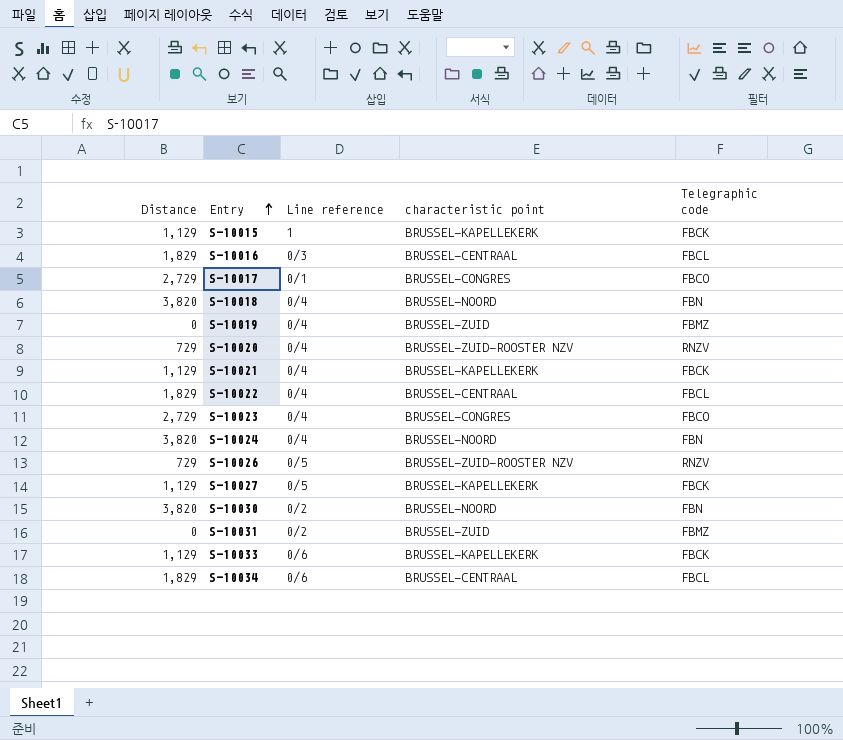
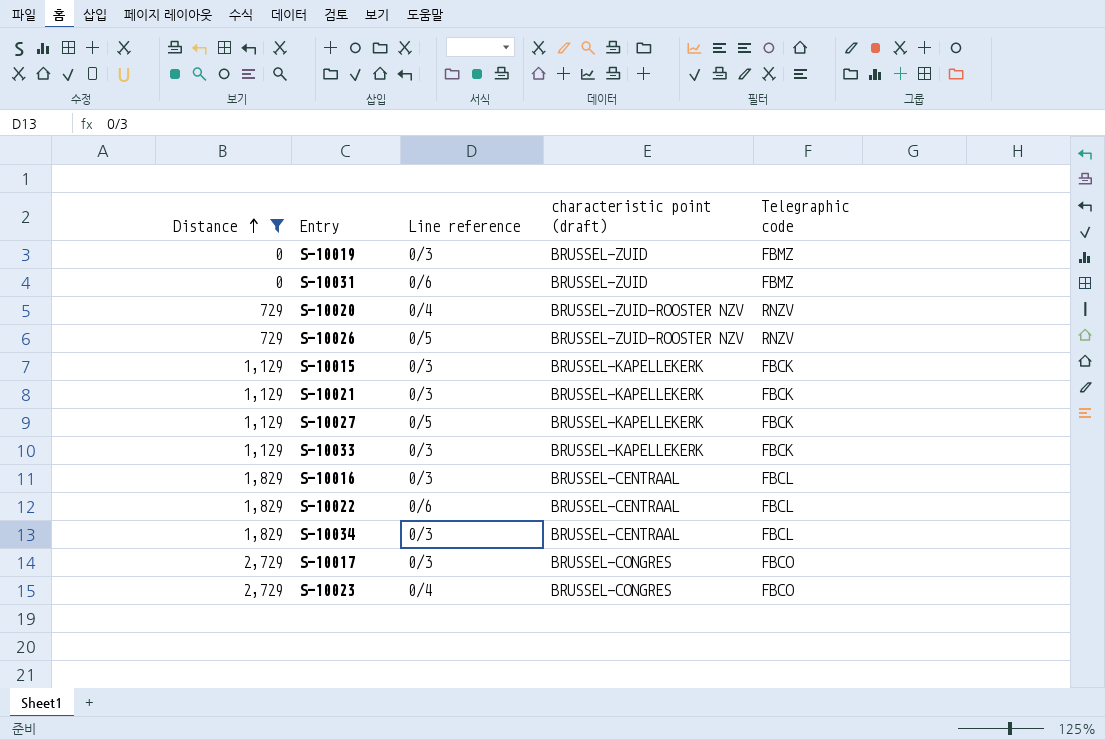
filter: none -> Distance != 3,820
row order: Entry ascending -> Distance ascending
column name: characteristic point -> characteristic point (draft)
S-10019 | Line reference: 0/4 -> 0/3
S-10031 | Line reference: 0/2 -> 0/6
S-10015 | Line reference: 1 -> 0/3
S-10021 | Line reference: 0/4 -> 0/3
S-10033 | Line reference: 0/6 -> 0/3
S-10022 | Line reference: 0/4 -> 0/6
S-10034 | Line reference: 0/6 -> 0/3
S-10017 | Line reference: 0/1 -> 0/3

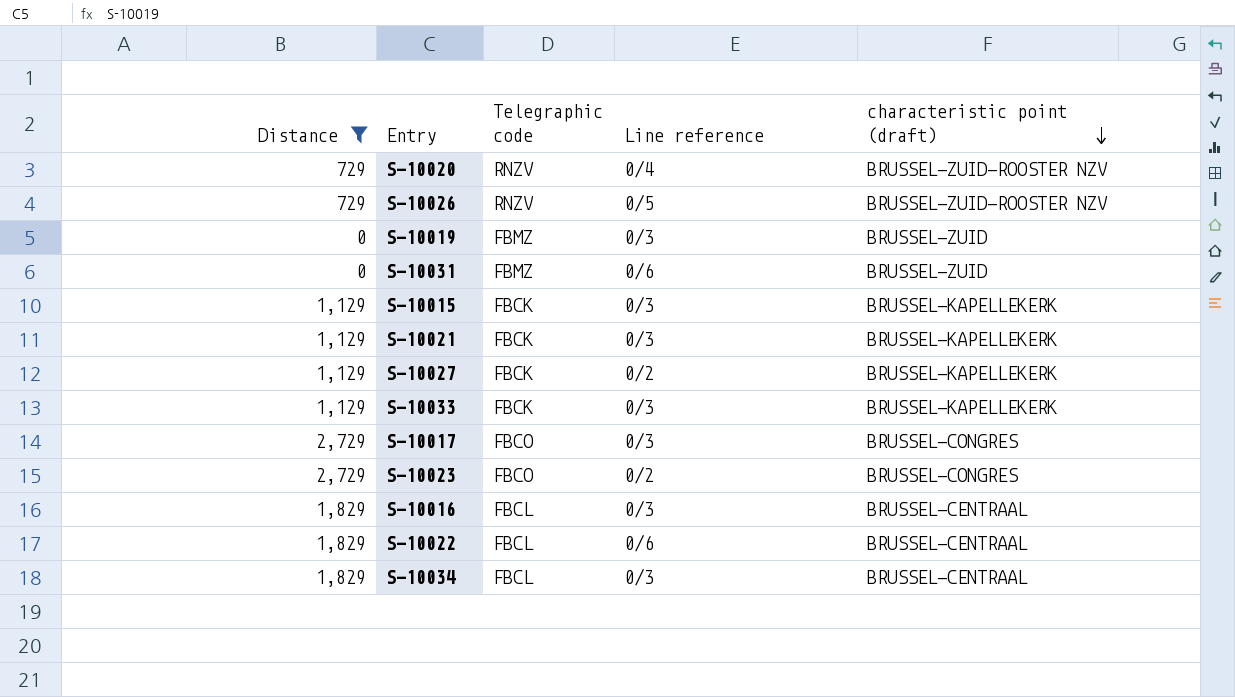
row order: Distance ascending -> characteristic point (draft) descending
column Telegraphic code | position: 5 -> 3
S-10027 | Line reference: 0/5 -> 0/2
S-10023 | Line reference: 0/4 -> 0/2

